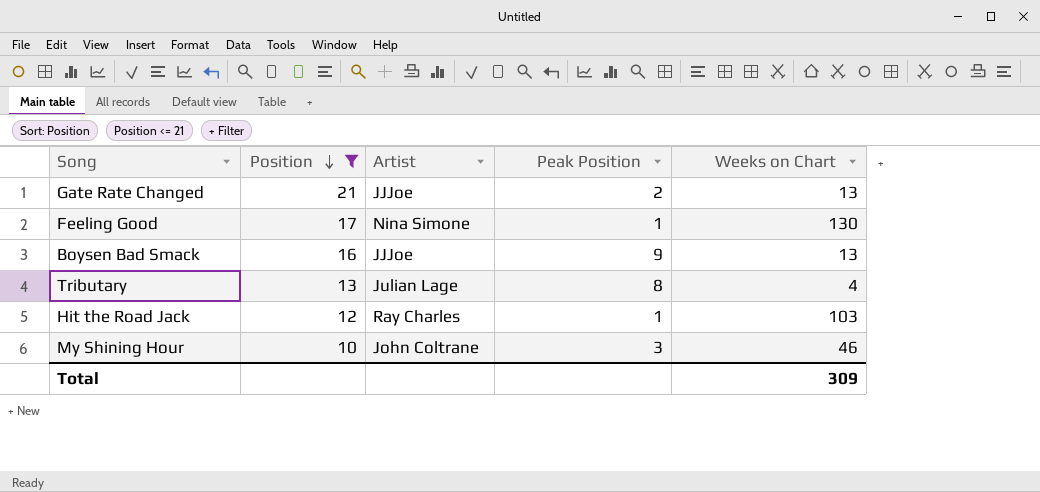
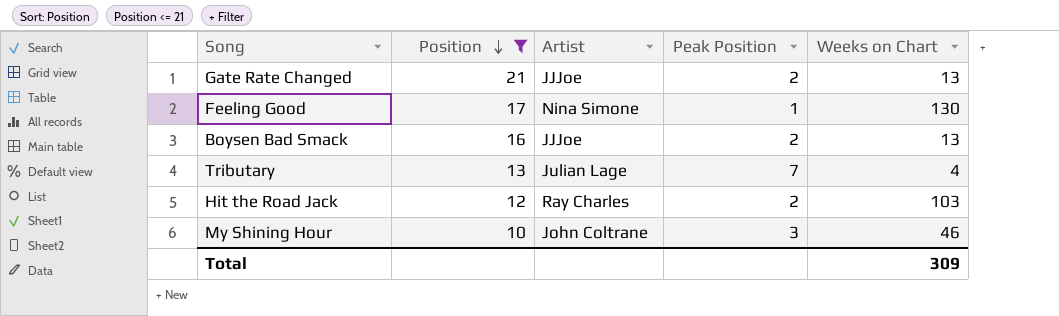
Boysen Bad Smack | Peak Position: 9 -> 2
Tributary | Peak Position: 8 -> 7
Hit the Road Jack | Peak Position: 1 -> 2

